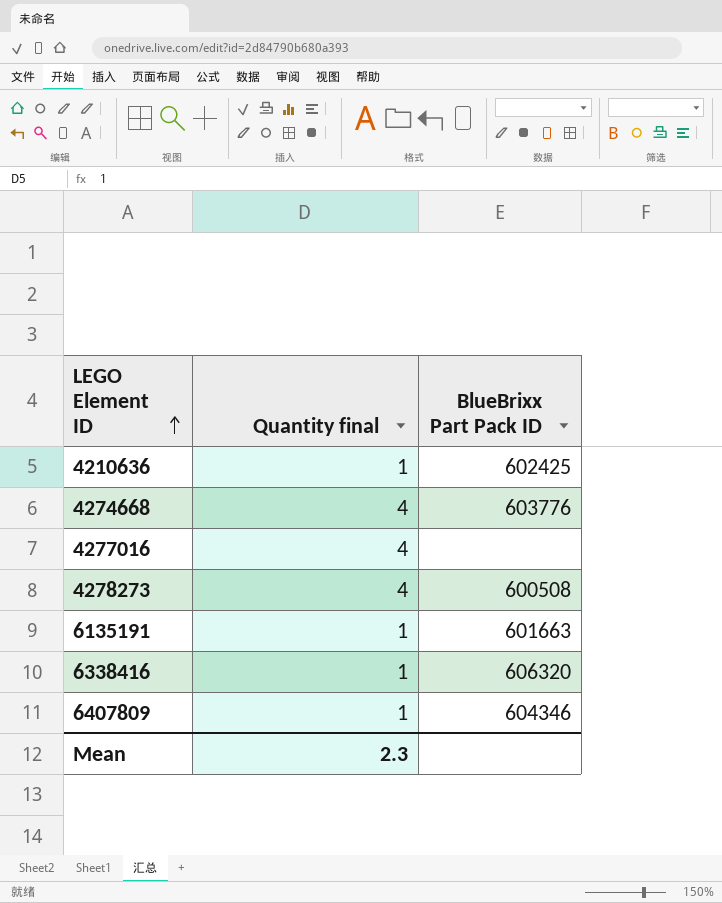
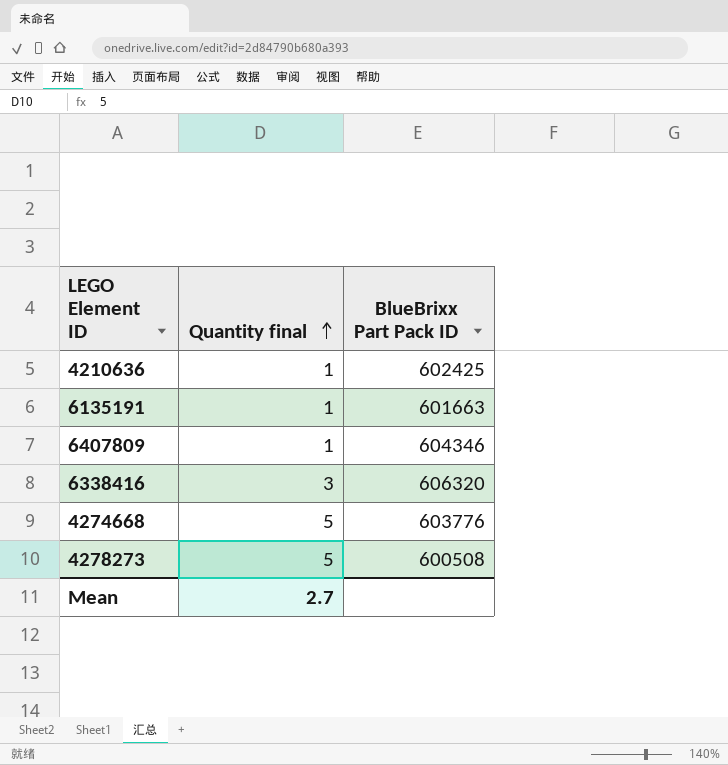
row order: LEGO Element ID ascending -> Quantity final ascending
row 4277016: 4 | none -> none
6338416 | Quantity final: 1 -> 3
4274668 | Quantity final: 4 -> 5
4278273 | Quantity final: 4 -> 5
Mean | Quantity final: 2.3 -> 2.7

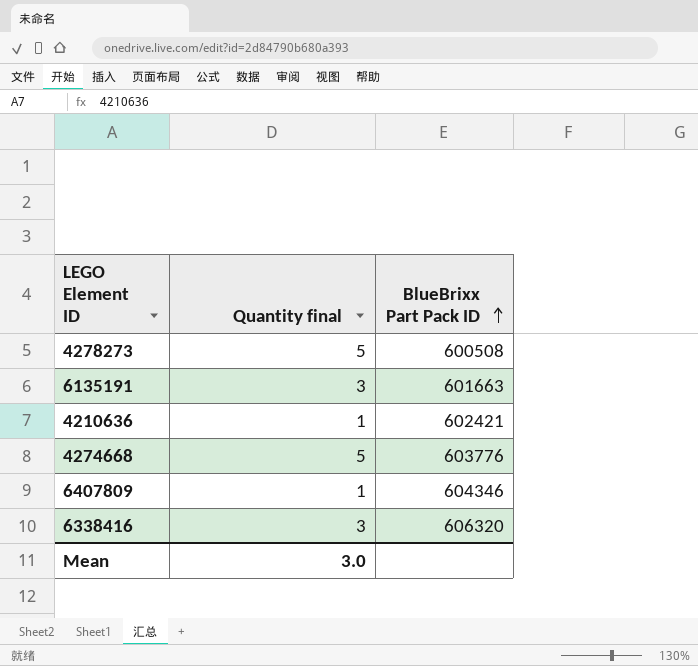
row order: Quantity final ascending -> BlueBrixx Part Pack ID ascending
6135191 | Quantity final: 1 -> 3
4210636 | BlueBrixx Part Pack ID: 602425 -> 602421
Mean | Quantity final: 2.7 -> 3.0

